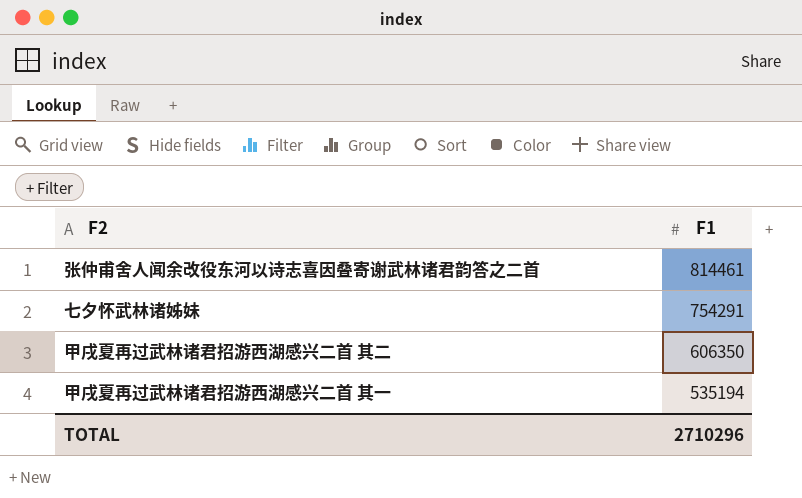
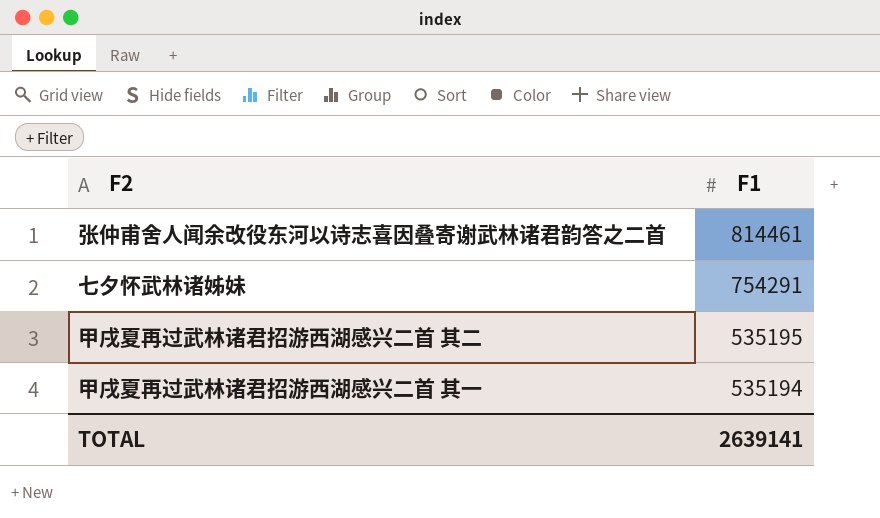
甲戌夏再过武林诸君招游西湖感兴二首 其二 | F1: 606350 -> 535195
TOTAL | F1: 2710296 -> 2639141

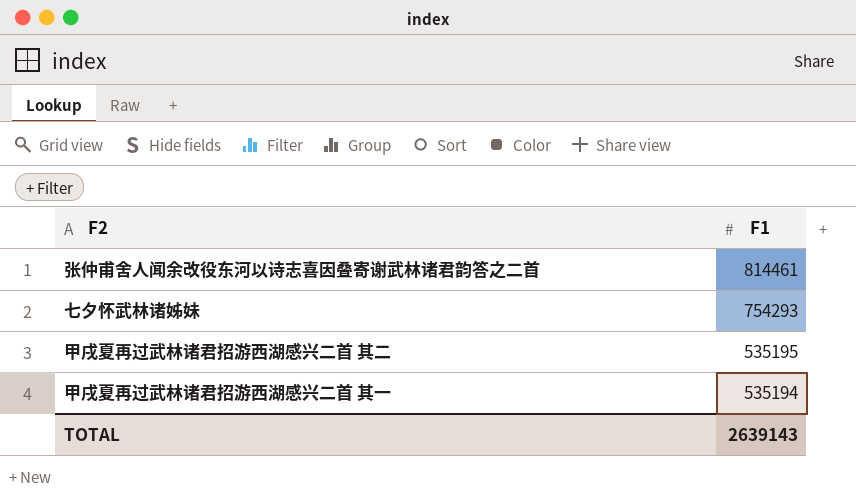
七夕怀武林诸姊妹 | F1: 754291 -> 754293
TOTAL | F1: 2639141 -> 2639143

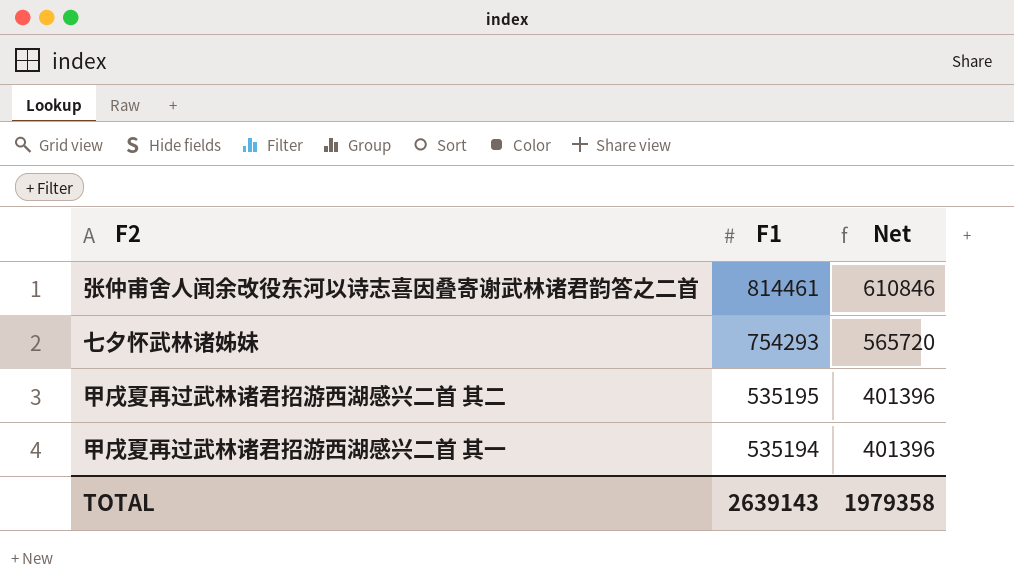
column Net | formula: none -> [F1] * 0.75

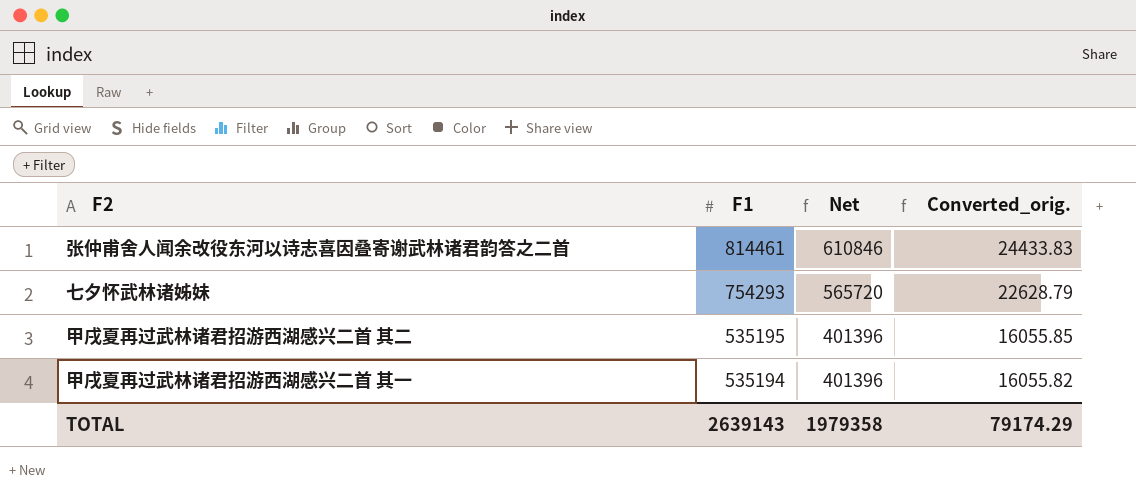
column Converted_orig. | formula: none -> [F1] * 0.03

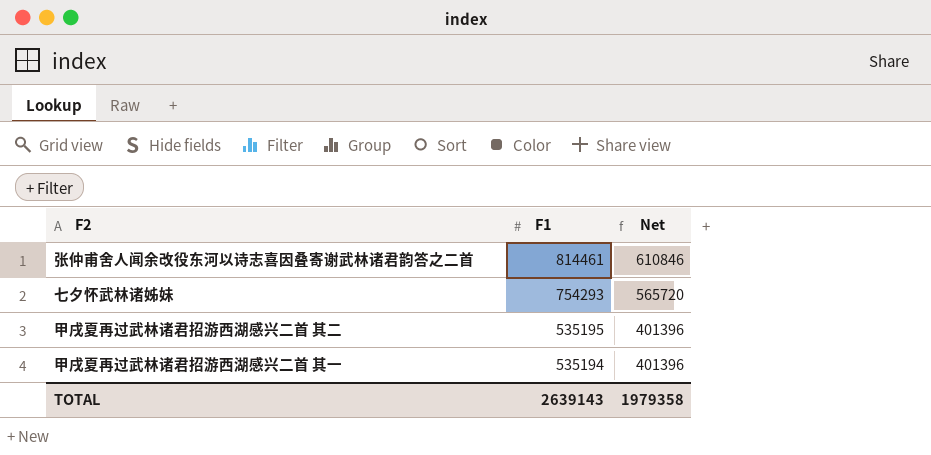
column Converted_orig. | formula: [F1] * 0.03 -> none

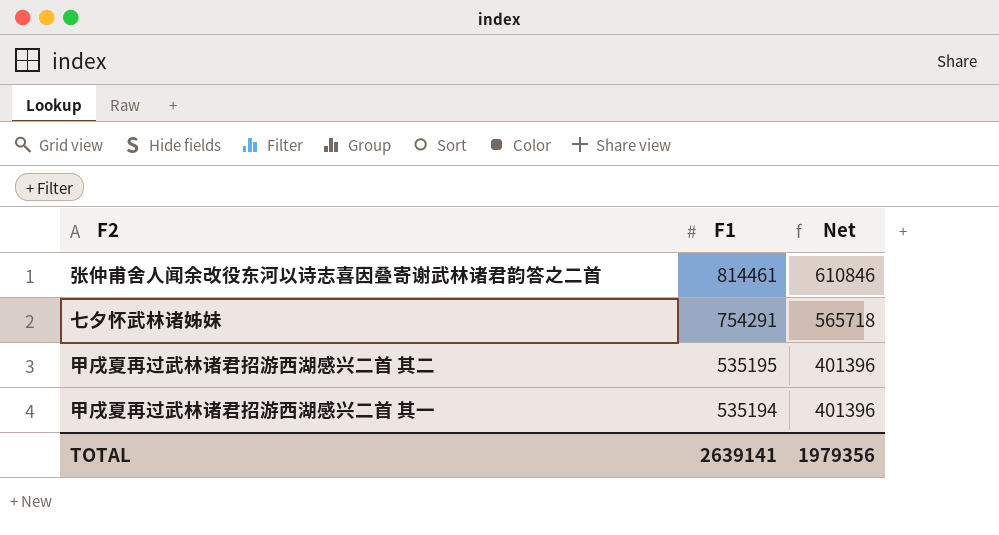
七夕怀武林诸姊妹 | F1: 754293 -> 754291
七夕怀武林诸姊妹 | Net: 565720 -> 565718
TOTAL | F1: 2639143 -> 2639141
TOTAL | Net: 1979358 -> 1979356

